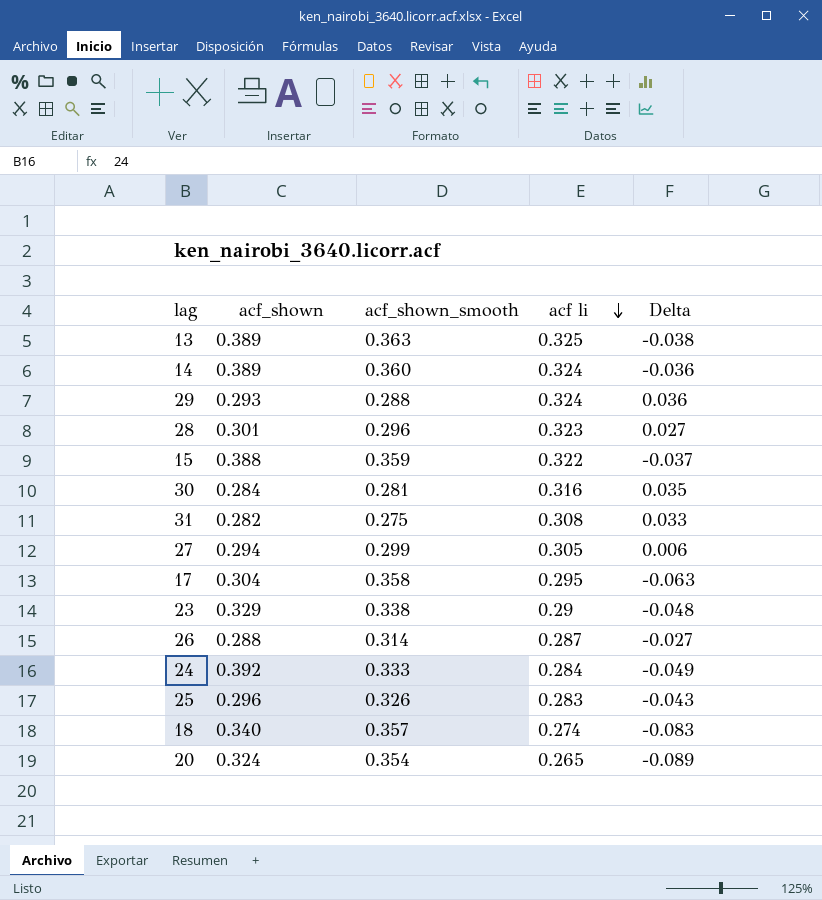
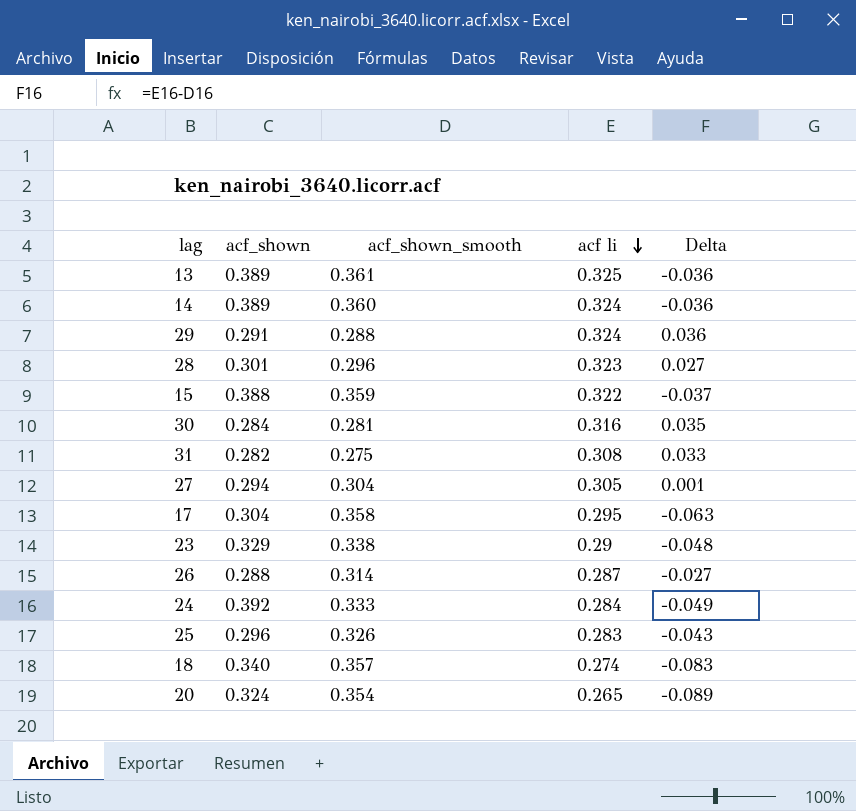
13 | acf_shown_smooth: 0.363 -> 0.361
13 | Delta: -0.038 -> -0.036
29 | acf_shown: 0.293 -> 0.291
27 | acf_shown_smooth: 0.299 -> 0.304
27 | Delta: 0.006 -> 0.001

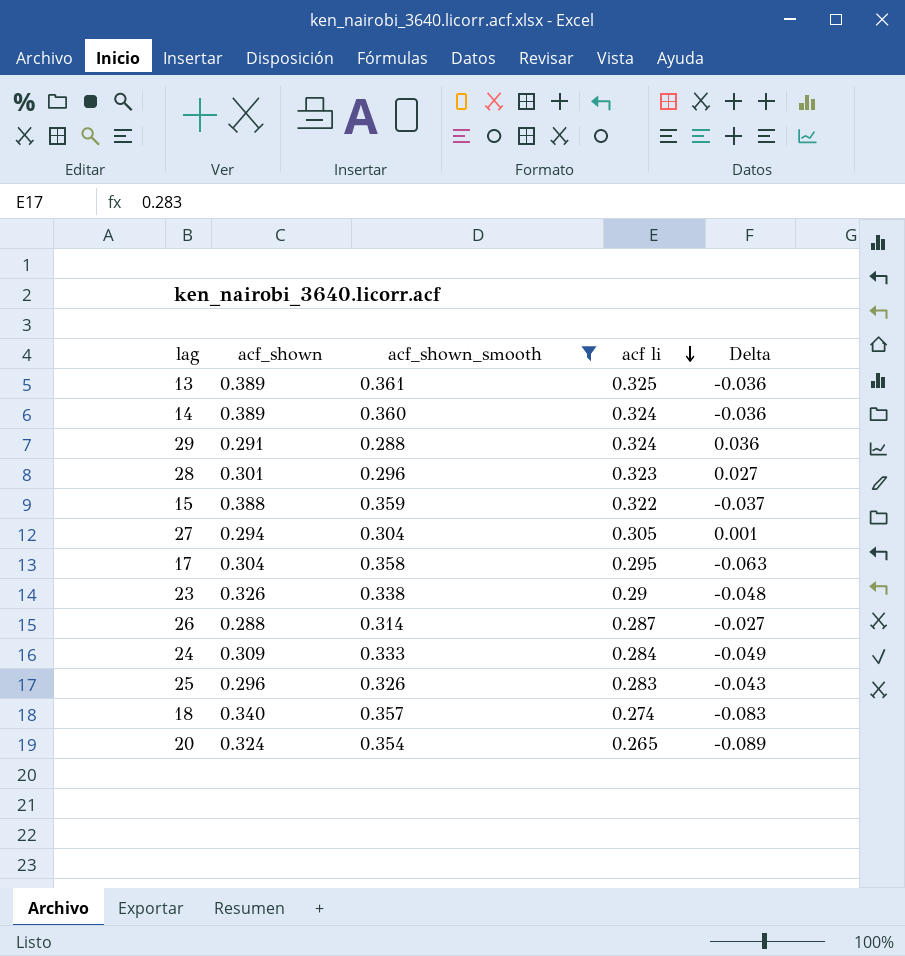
filter: none -> acf_shown_smooth >= 0.288
23 | acf_shown: 0.329 -> 0.326
24 | acf_shown: 0.392 -> 0.309

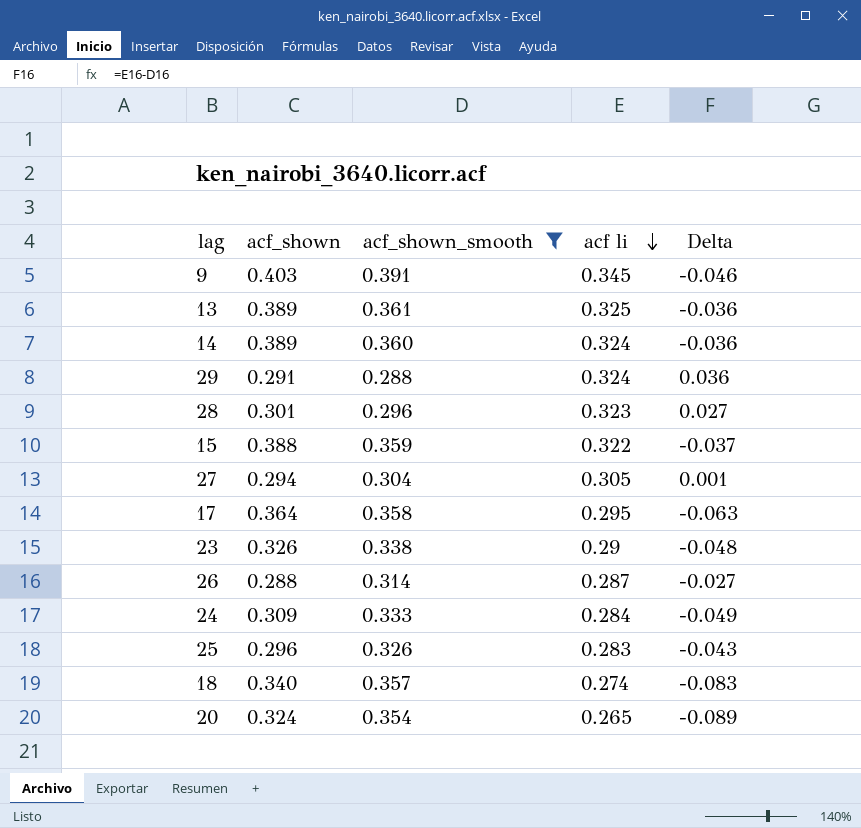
row 9: none -> 0.403 | 0.391 | 0.345 | -0.046
17 | acf_shown: 0.304 -> 0.364

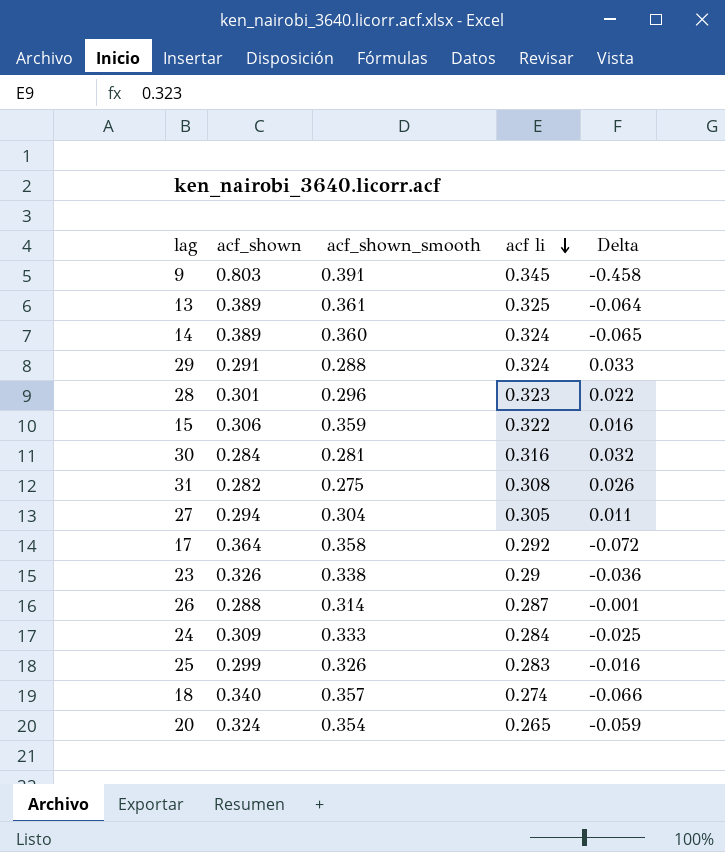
filter: acf_shown_smooth >= 0.288 -> none
column Delta | formula: [acf li] - [acf_shown_smooth] -> [acf li] - [acf_shown]
9 | acf_shown: 0.403 -> 0.803
15 | acf_shown: 0.388 -> 0.306
17 | acf li: 0.295 -> 0.292
25 | acf_shown: 0.296 -> 0.299

